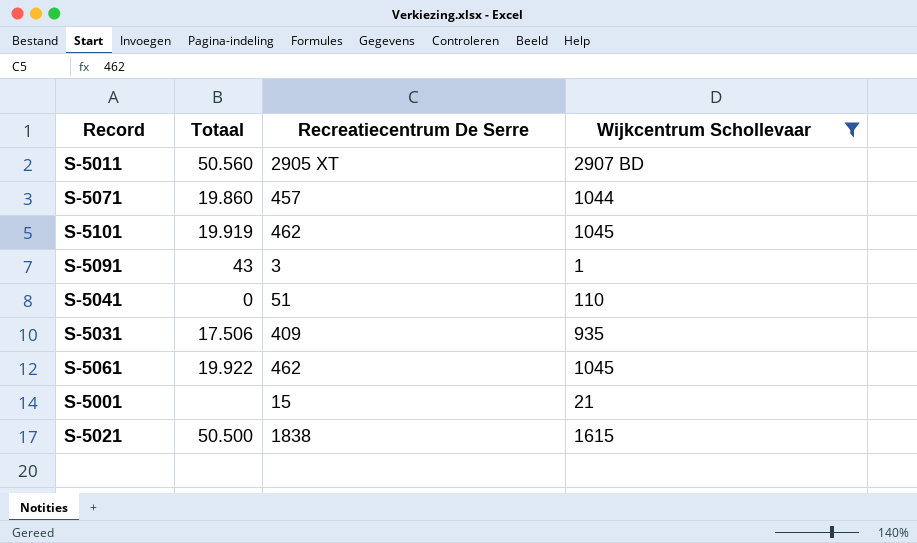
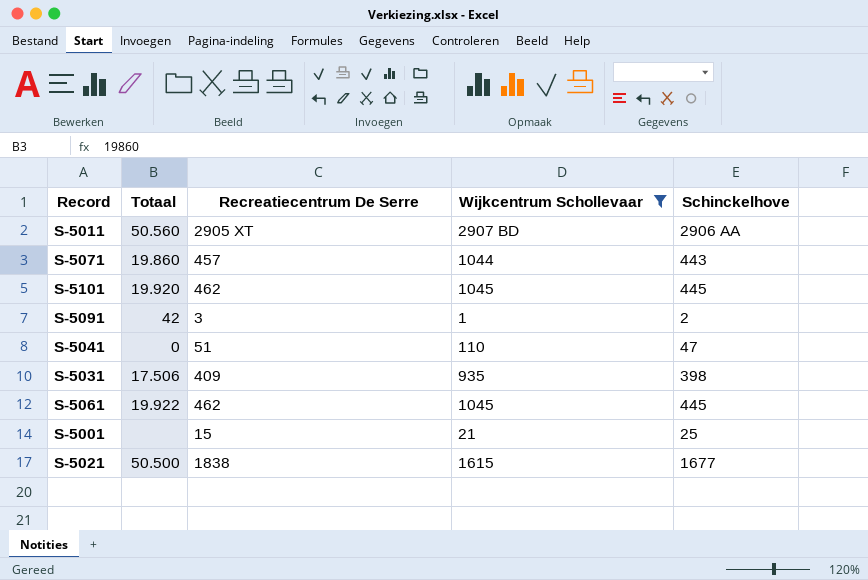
column Schinckelhove | position: none -> 5
S-5101 | Totaal: 19.919 -> 19.920
S-5091 | Totaal: 43 -> 42

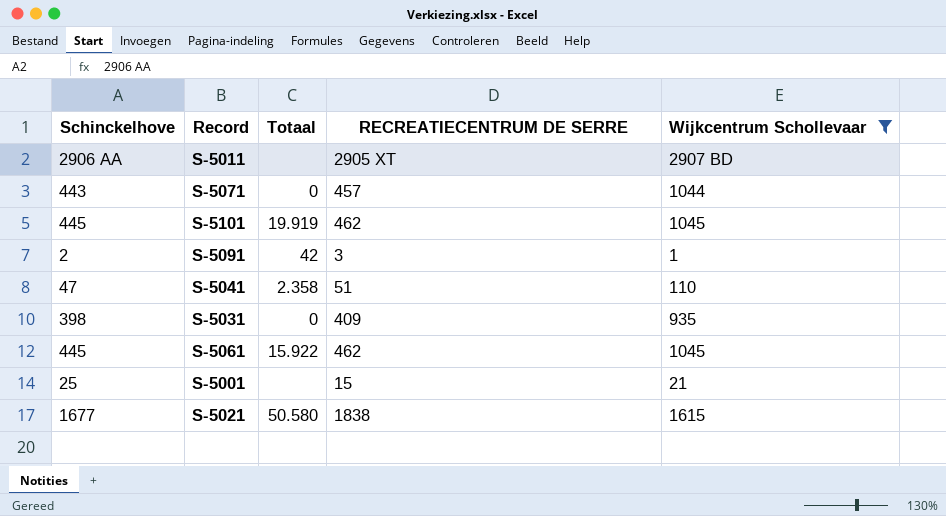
column Schinckelhove | position: 5 -> 1
column name: Recreatiecentrum De Serre -> RECREATIECENTRUM DE SERRE
S-5011 | Totaal: 50.560 -> none
S-5071 | Totaal: 19.860 -> 0
S-5101 | Totaal: 19.920 -> 19.919
S-5041 | Totaal: 0 -> 2.358
S-5031 | Totaal: 17.506 -> 0
S-5061 | Totaal: 19.922 -> 15.922
S-5021 | Totaal: 50.500 -> 50.580

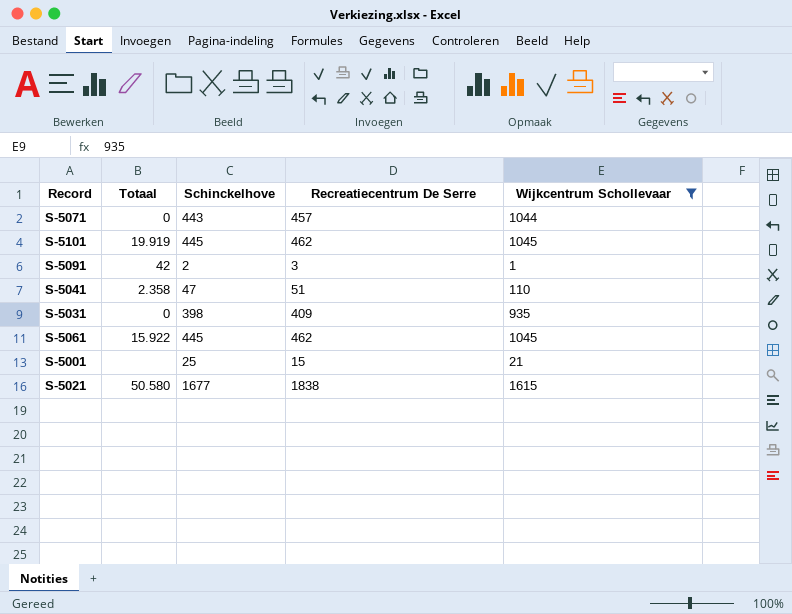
column Schinckelhove | position: 1 -> 3
column name: RECREATIECENTRUM DE SERRE -> Recreatiecentrum De Serre
row S-5011: 2906 AA | none | 2905 XT | 2907 BD -> none

